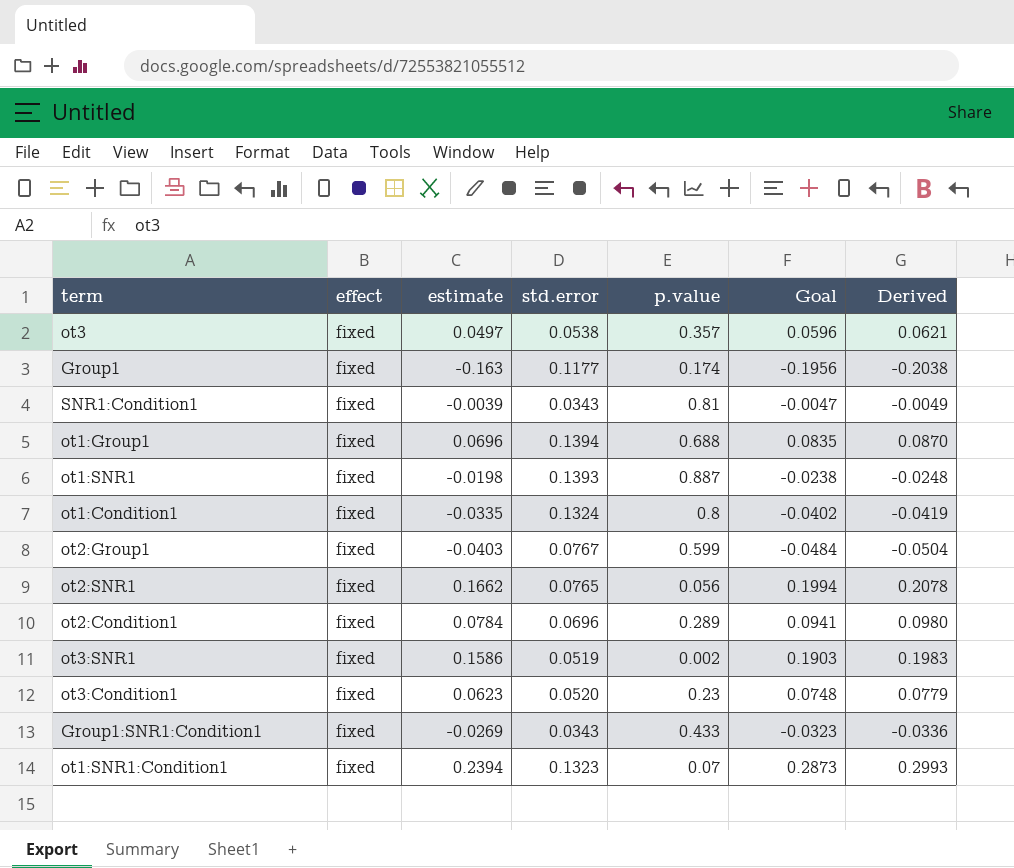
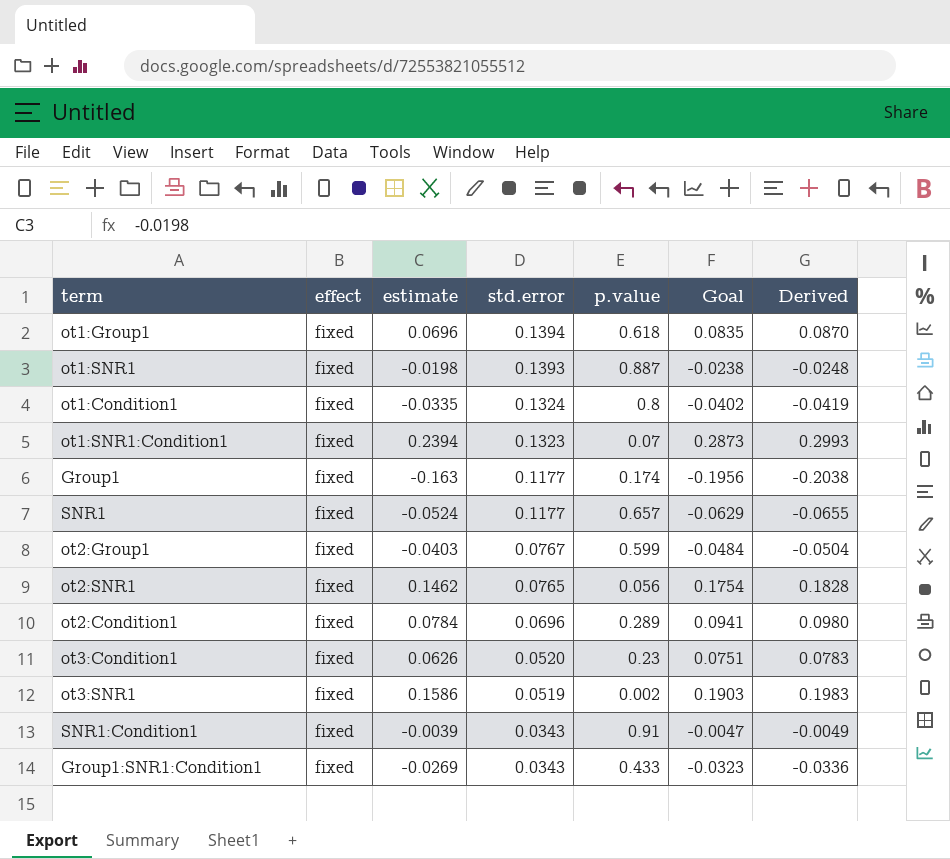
row order: none -> std.error descending
row ot3: fixed | 0.0497 | 0.0538 | 0.357 | 0.0596 | 0.0621 -> none
ot1:Group1 | p.value: 0.688 -> 0.618
row SNR1: none -> fixed | -0.0524 | 0.1177 | 0.657 | -0.0629 | -0.0655
ot2:SNR1 | estimate: 0.1662 -> 0.1462
ot2:SNR1 | Goal: 0.1994 -> 0.1754
ot2:SNR1 | Derived: 0.2078 -> 0.1828
ot3:Condition1 | estimate: 0.0623 -> 0.0626
ot3:Condition1 | Goal: 0.0748 -> 0.0751
ot3:Condition1 | Derived: 0.0779 -> 0.0783
SNR1:Condition1 | p.value: 0.81 -> 0.91

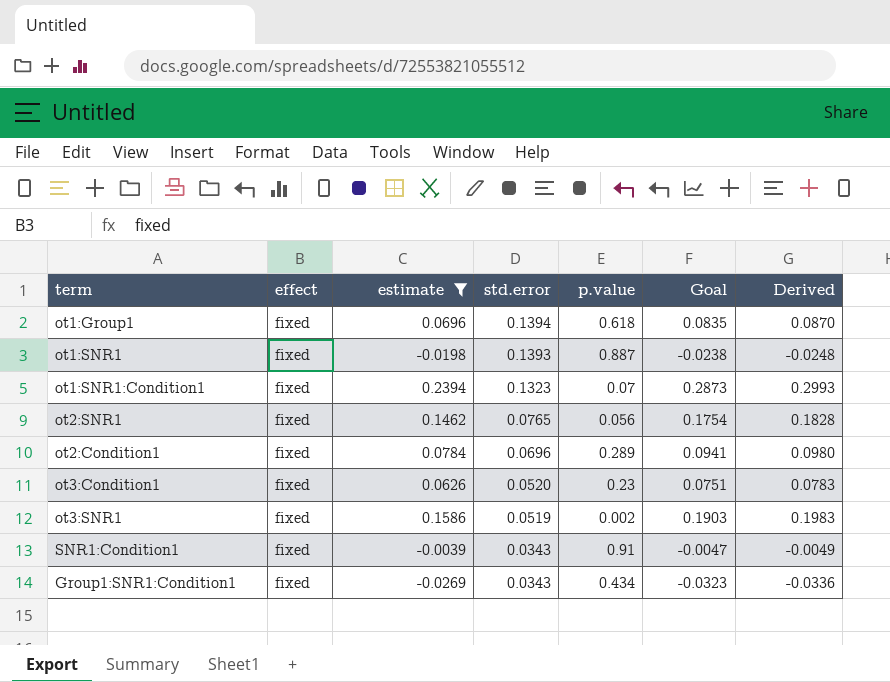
filter: none -> estimate >= -0.0269
Group1:SNR1:Condition1 | p.value: 0.433 -> 0.434

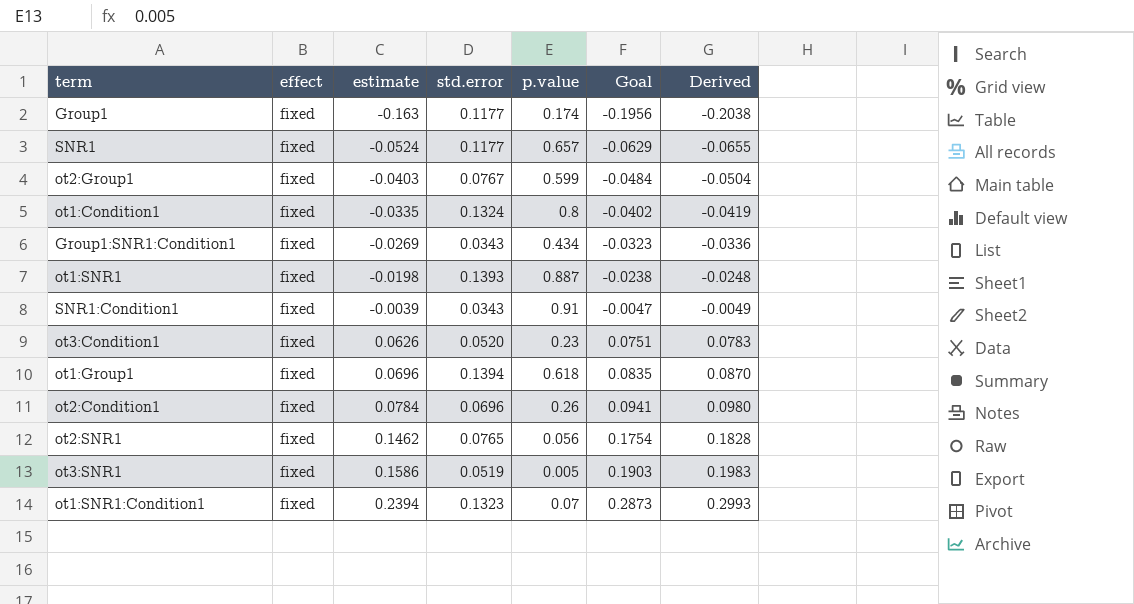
filter: estimate >= -0.0269 -> none
row order: std.error descending -> estimate ascending
ot2:Condition1 | p.value: 0.289 -> 0.26
ot3:SNR1 | p.value: 0.002 -> 0.005

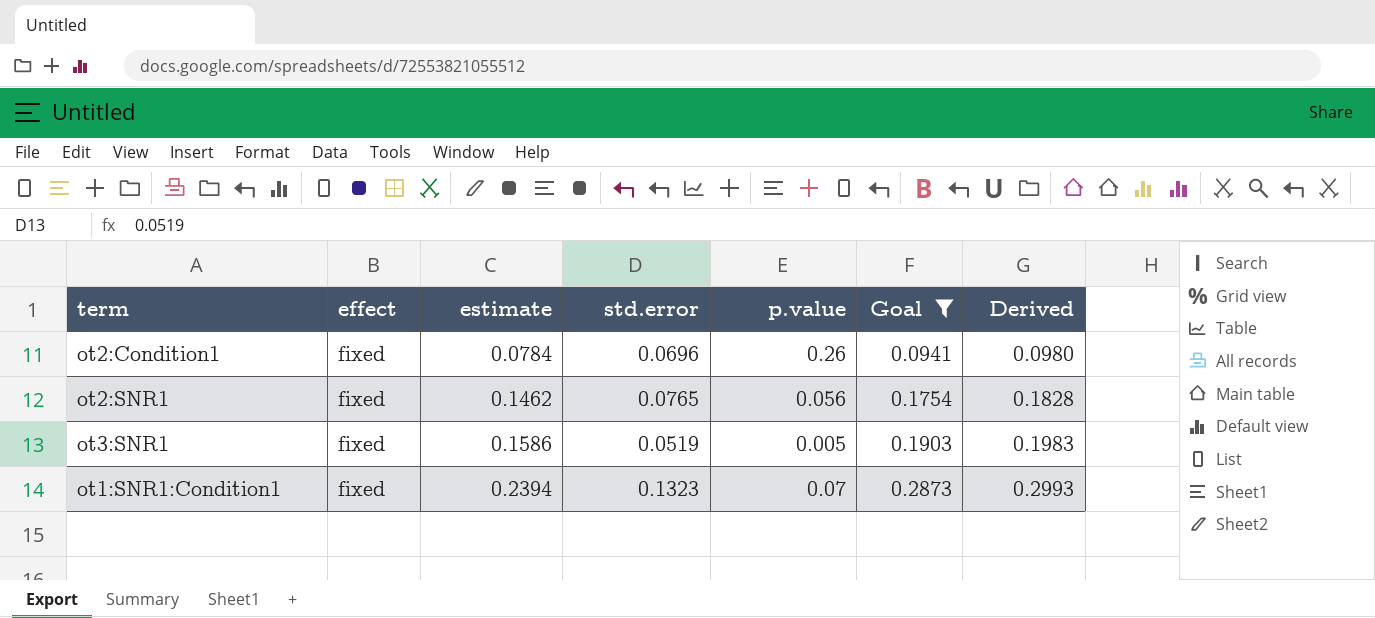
filter: none -> Goal >= 0.0941

